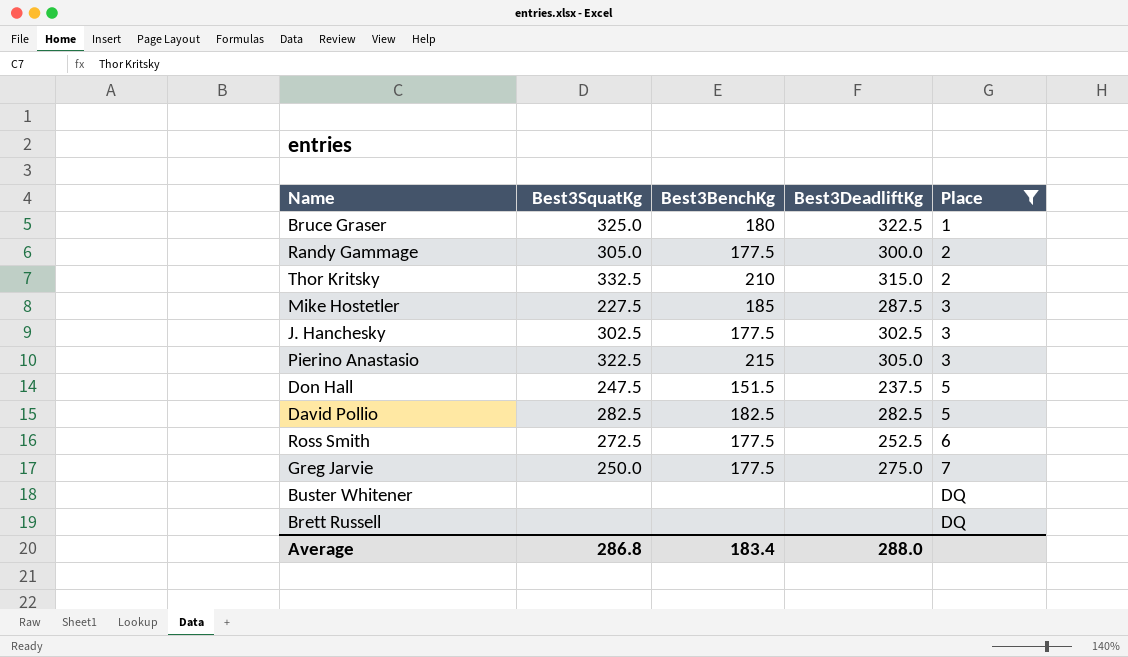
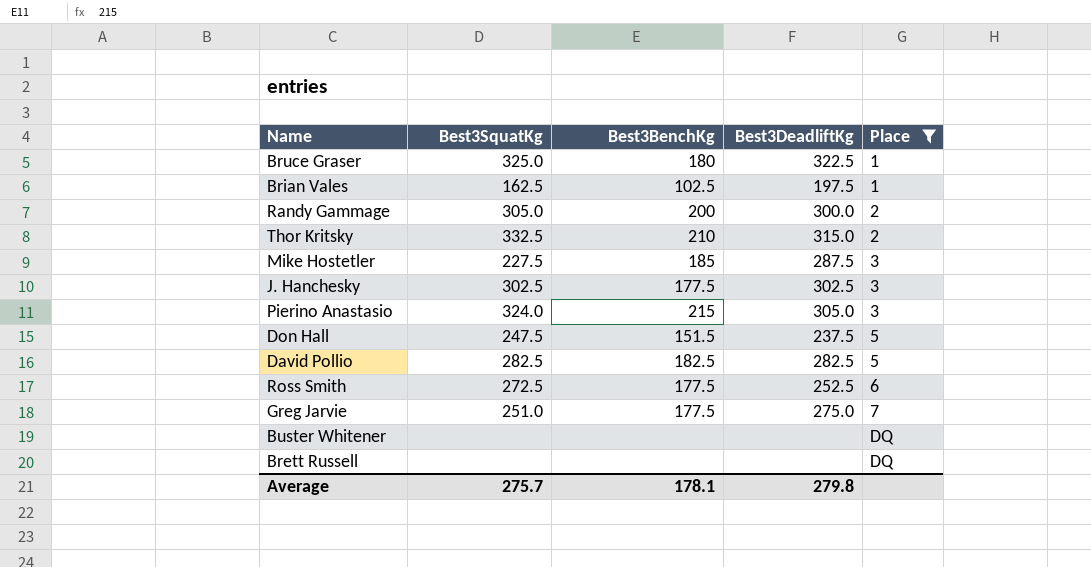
row Brian Vales: none -> 162.5 | 102.5 | 197.5 | 1
Randy Gammage | Best3BenchKg: 177.5 -> 200
Pierino Anastasio | Best3SquatKg: 322.5 -> 324.0
Greg Jarvie | Best3SquatKg: 250.0 -> 251.0
Average | Best3SquatKg: 286.8 -> 275.7
Average | Best3BenchKg: 183.4 -> 178.1
Average | Best3DeadliftKg: 288.0 -> 279.8

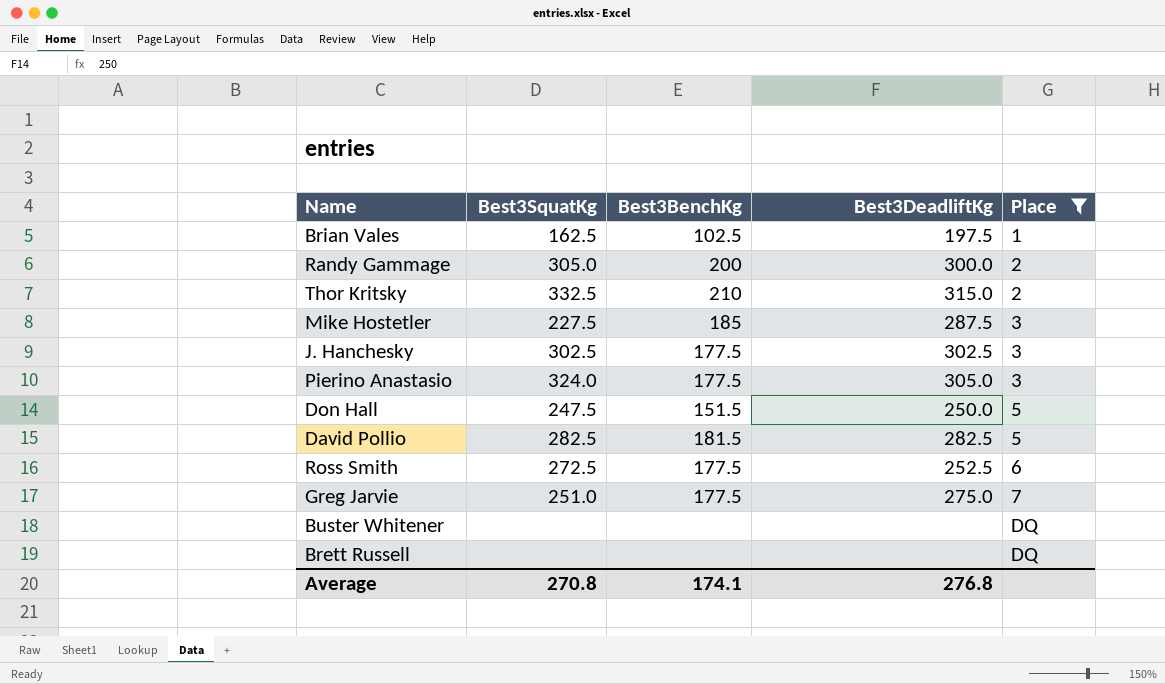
row Bruce Graser: 325.0 | 180 | 322.5 | 1 -> none
Pierino Anastasio | Best3BenchKg: 215 -> 177.5
Don Hall | Best3DeadliftKg: 237.5 -> 250.0
David Pollio | Best3BenchKg: 182.5 -> 181.5
Average | Best3SquatKg: 275.7 -> 270.8
Average | Best3BenchKg: 178.1 -> 174.1
Average | Best3DeadliftKg: 279.8 -> 276.8

